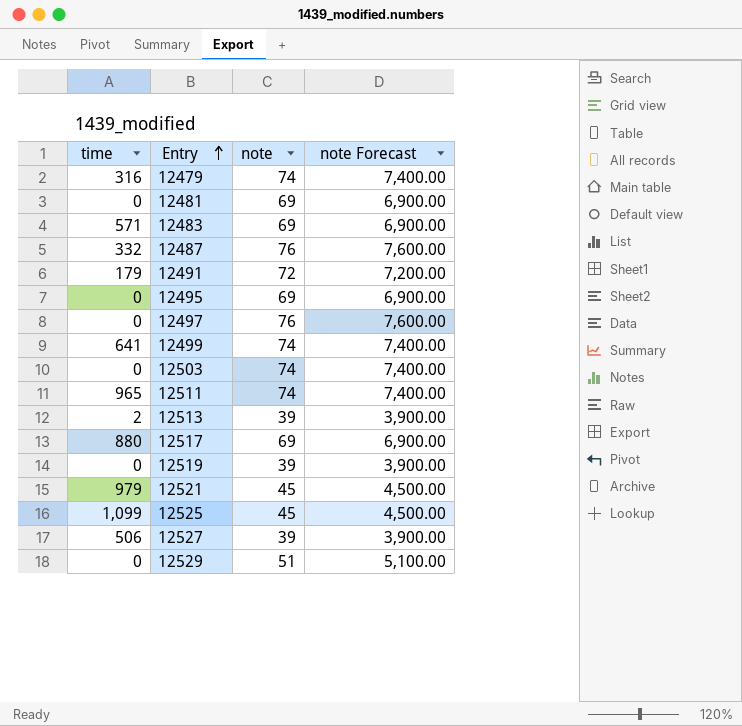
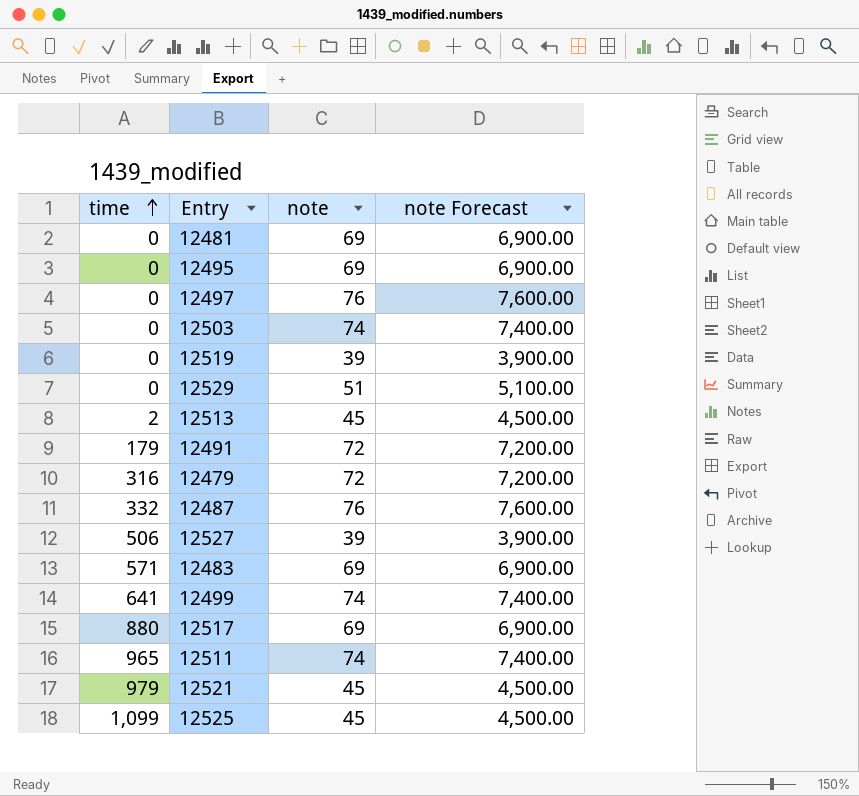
row order: Entry ascending -> time ascending
12513 | note: 39 -> 45
12513 | note Forecast: 3,900.00 -> 4,500.00
12479 | note: 74 -> 72
12479 | note Forecast: 7,400.00 -> 7,200.00

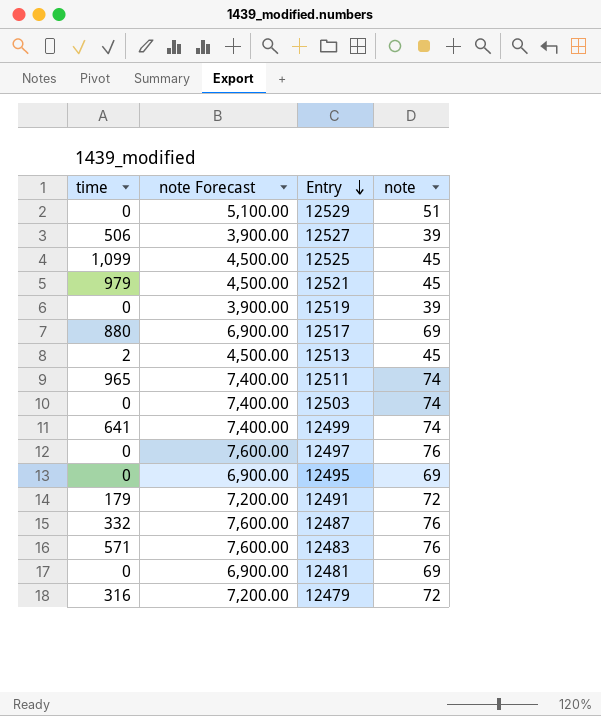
row order: time ascending -> Entry descending
column note Forecast | position: 4 -> 2
12483 | note Forecast: 6,900.00 -> 7,600.00
12483 | note: 69 -> 76

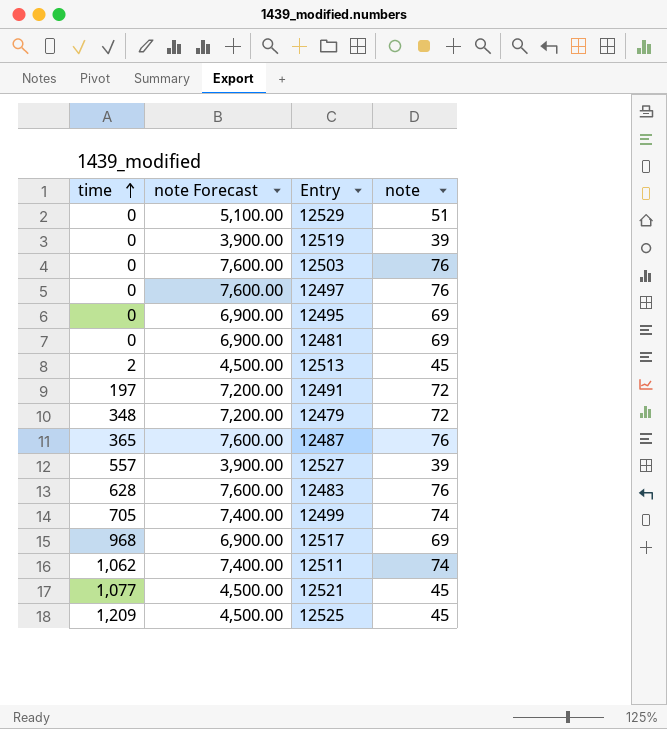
row order: Entry descending -> time ascending
12503 | note Forecast: 7,400.00 -> 7,600.00
12503 | note: 74 -> 76
12491 | time: 179 -> 197
12479 | time: 316 -> 348
12487 | time: 332 -> 365
12527 | time: 506 -> 557
12483 | time: 571 -> 628
12499 | time: 641 -> 705
12517 | time: 880 -> 968
12511 | time: 965 -> 1,062
12521 | time: 979 -> 1,077
12525 | time: 1,099 -> 1,209

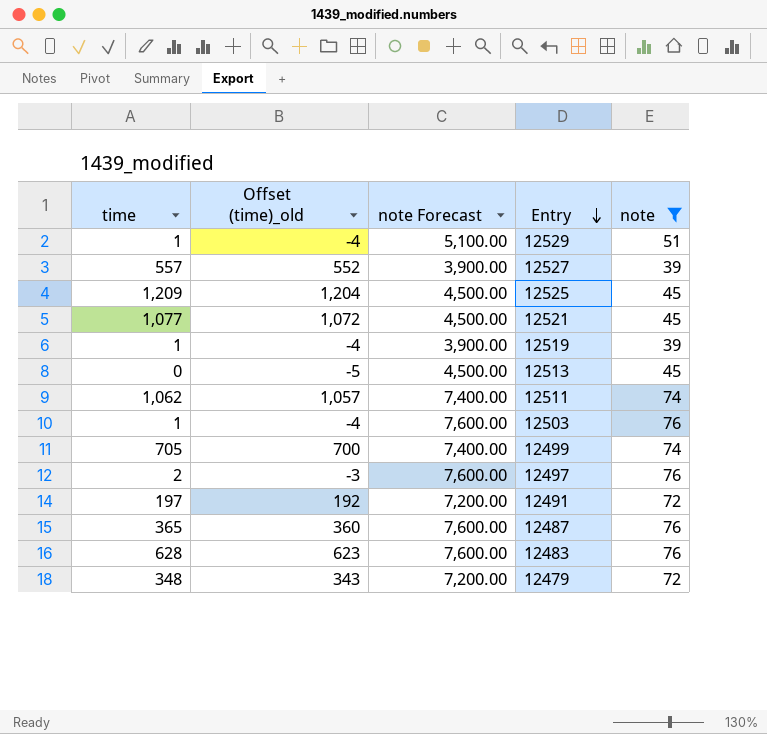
filter: none -> note != 69
row order: time ascending -> Entry descending
column Offset (time)_old | formula: none -> [time] - 5
12529 | time: 0 -> 1
12519 | time: 0 -> 1
12513 | time: 2 -> 0
12503 | time: 0 -> 1
12497 | time: 0 -> 2

